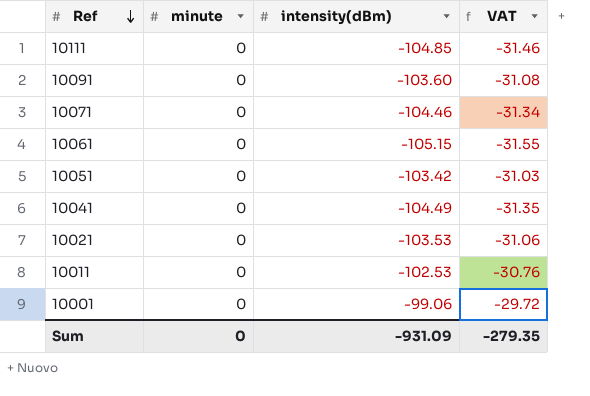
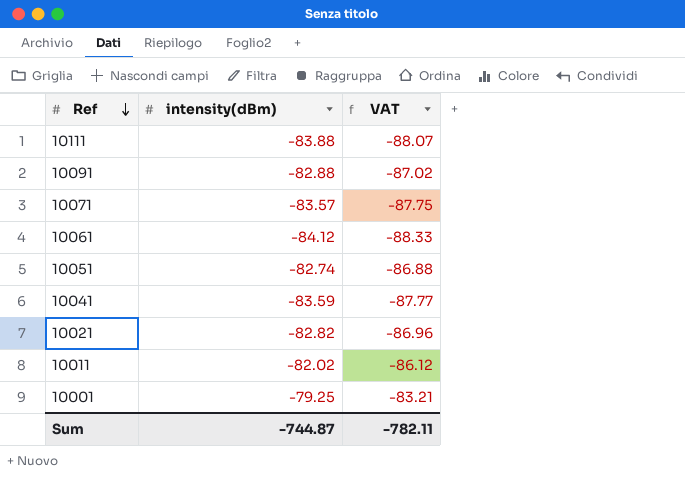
column minute | position: 2 -> none
column VAT | formula: [intensity(dBm)] * 0.3 -> [intensity(dBm)] * 1.05
10111 | intensity(dBm): -104.85 -> -83.88
10091 | intensity(dBm): -103.60 -> -82.88
10071 | intensity(dBm): -104.46 -> -83.57
10061 | intensity(dBm): -105.15 -> -84.12
10051 | intensity(dBm): -103.42 -> -82.74
10041 | intensity(dBm): -104.49 -> -83.59
10021 | intensity(dBm): -103.53 -> -82.82
10011 | intensity(dBm): -102.53 -> -82.02
10001 | intensity(dBm): -99.06 -> -79.25
Sum | intensity(dBm): -931.09 -> -744.87
Sum | VAT: -279.35 -> -782.11

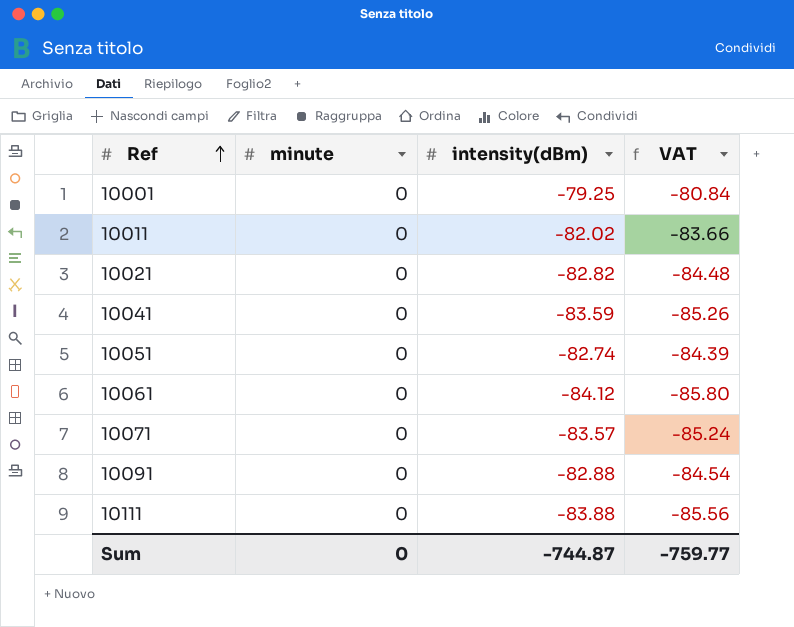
row order: Ref descending -> Ref ascending
column minute | position: none -> 2
column VAT | formula: [intensity(dBm)] * 1.05 -> [intensity(dBm)] * 1.02
Sum | VAT: -782.11 -> -759.77

